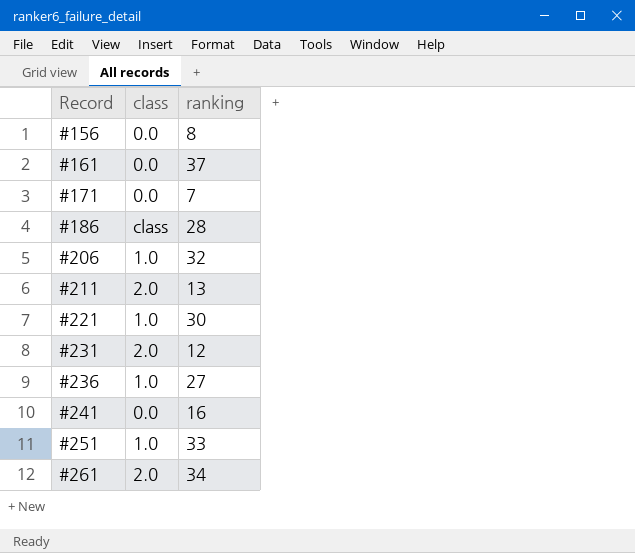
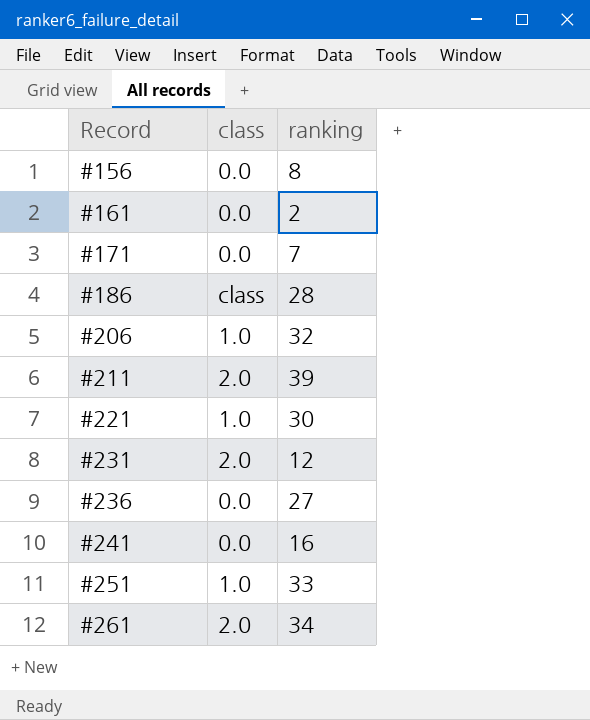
#161 | ranking: 37 -> 2
#211 | ranking: 13 -> 39
#236 | class: 1.0 -> 0.0

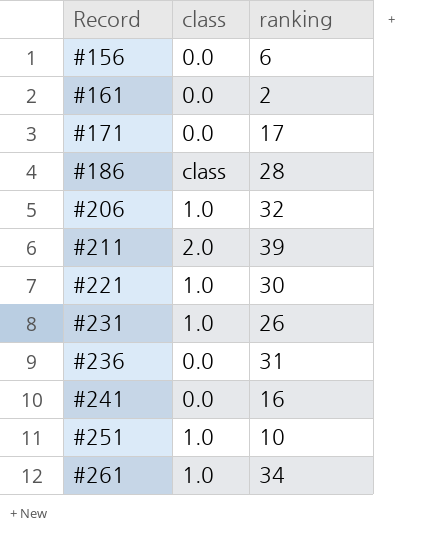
#156 | ranking: 8 -> 6
#171 | ranking: 7 -> 17
#231 | class: 2.0 -> 1.0
#231 | ranking: 12 -> 26
#236 | ranking: 27 -> 31
#251 | ranking: 33 -> 10
#261 | class: 2.0 -> 1.0

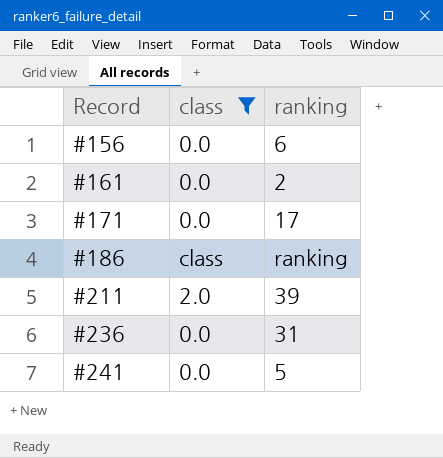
filter: none -> class != 1.0
#186 | ranking: 28 -> ranking
#241 | ranking: 16 -> 5

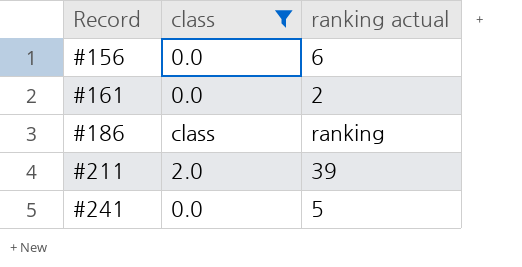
column name: ranking -> ranking actual
row #171: 0.0 | 17 -> none
row #236: 0.0 | 31 -> none

